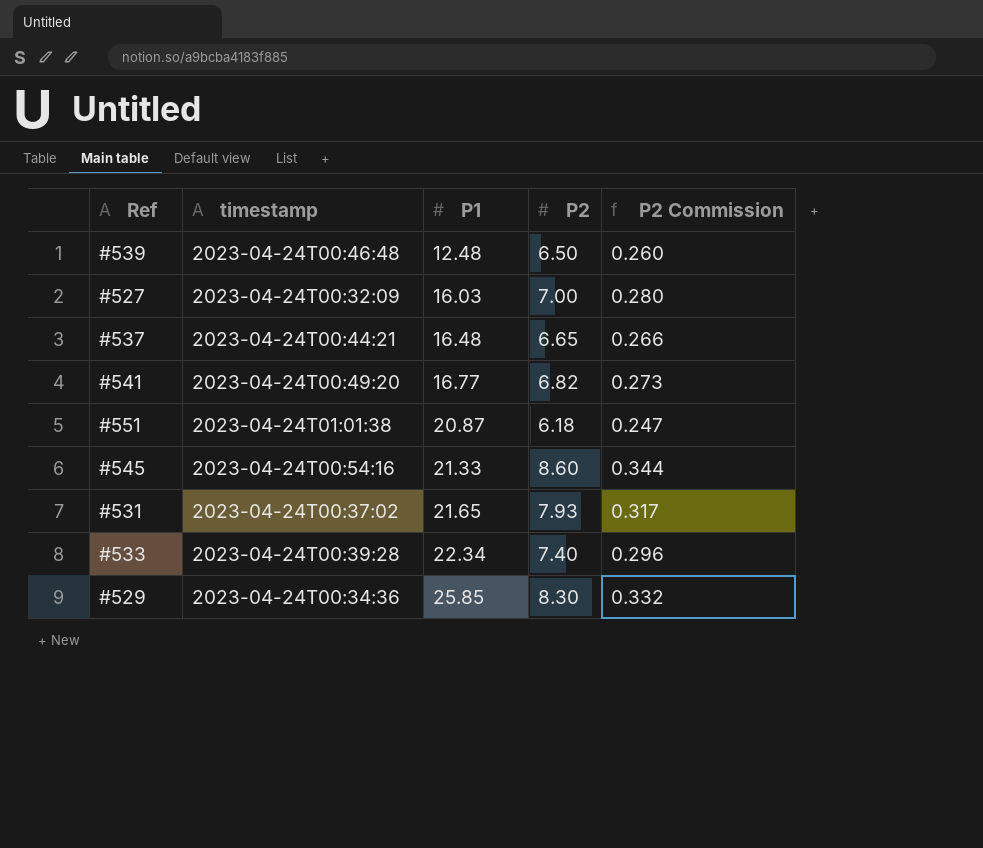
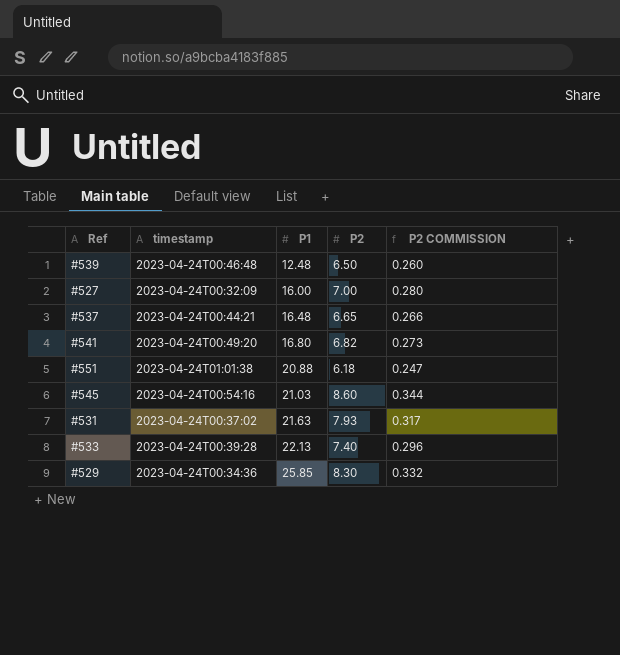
column name: P2 Commission -> P2 COMMISSION
#527 | P1: 16.03 -> 16.00
#541 | P1: 16.77 -> 16.80
#551 | P1: 20.87 -> 20.88
#545 | P1: 21.33 -> 21.03
#531 | P1: 21.65 -> 21.63
#533 | P1: 22.34 -> 22.13

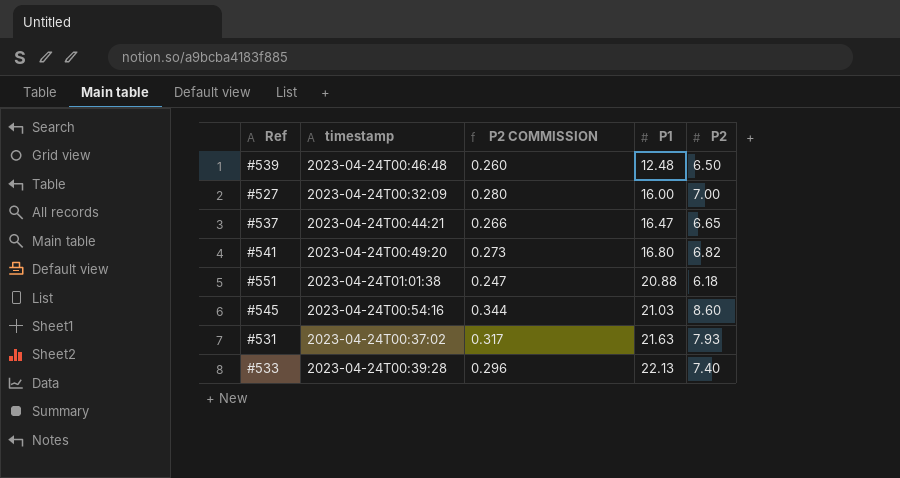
column P2 COMMISSION | position: 5 -> 3
row #529: 2023-04-24T00:34:36 | 25.85 | 8.30 | 0.332 -> none
#537 | P1: 16.48 -> 16.47

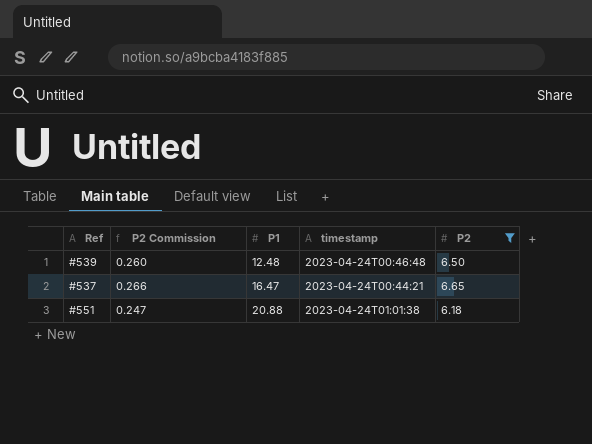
filter: none -> P2 <= 6.65
column name: P2 COMMISSION -> P2 Commission
column timestamp | position: 2 -> 4

